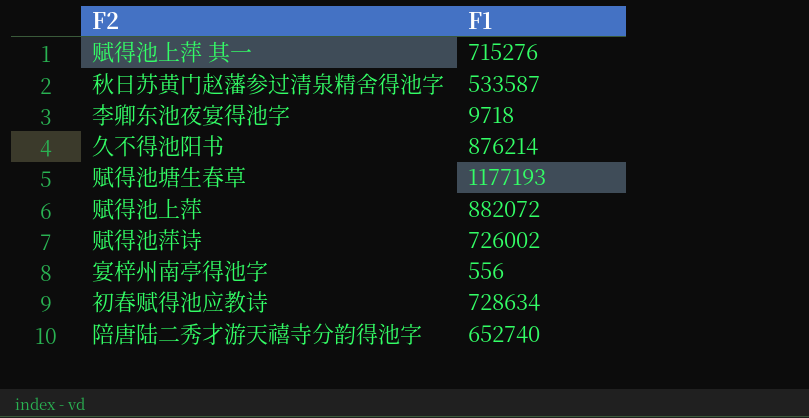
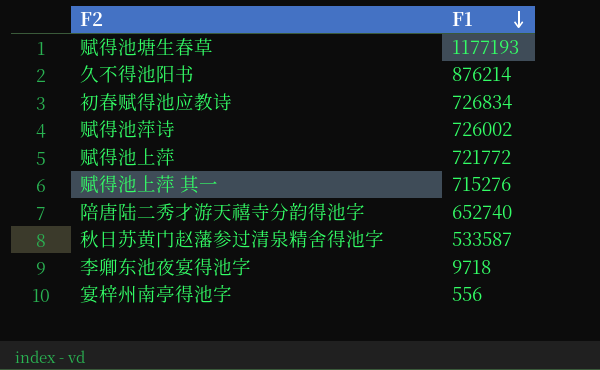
row order: none -> F1 descending
初春赋得池应教诗 | F1: 728634 -> 726834
赋得池上萍 | F1: 882072 -> 721772

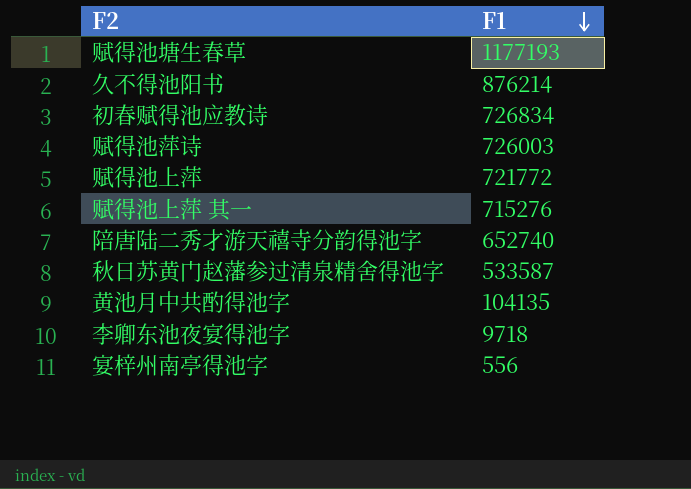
赋得池萍诗 | F1: 726002 -> 726003
row 黄池月中共酌得池字: none -> 104135

